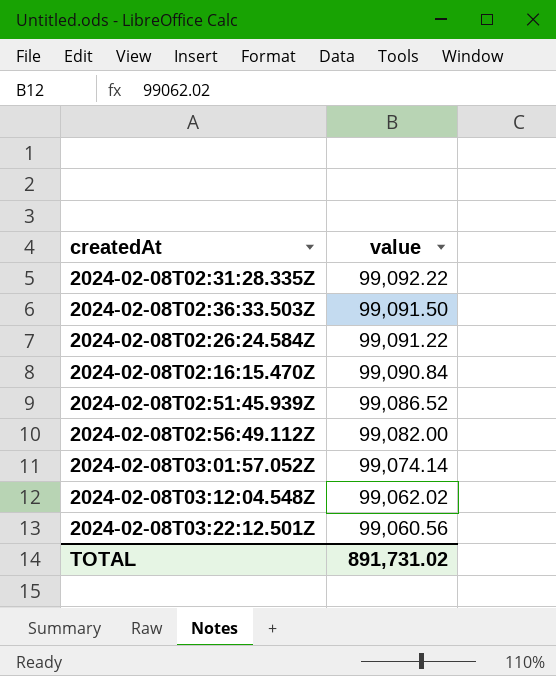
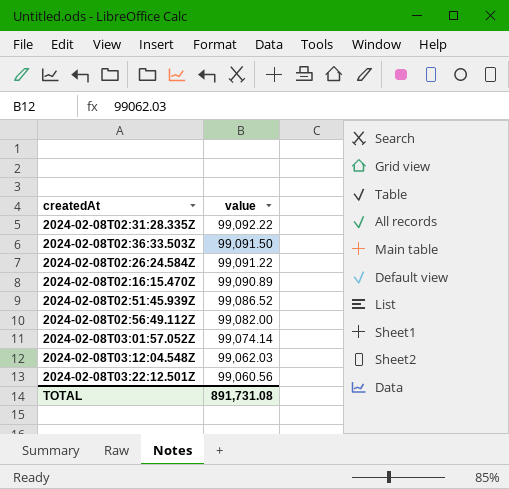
2024-02-08T02:16:15.470Z | value: 99,090.84 -> 99,090.89
2024-02-08T03:12:04.548Z | value: 99,062.02 -> 99,062.03
TOTAL | value: 891,731.02 -> 891,731.08

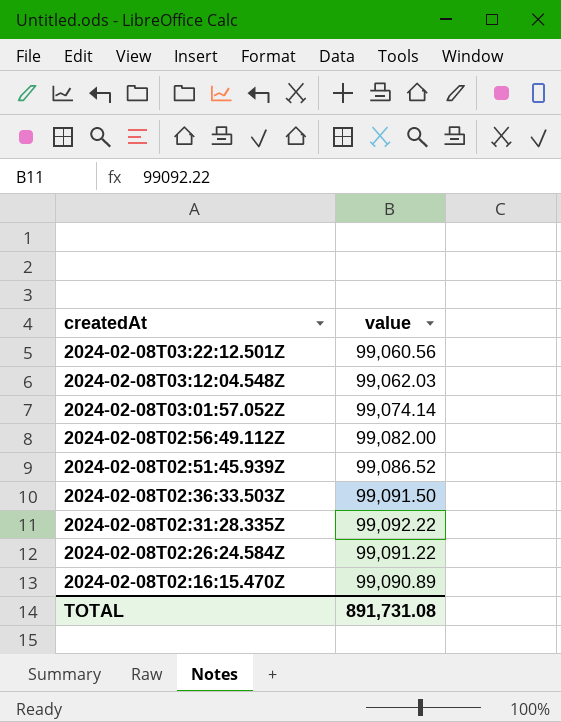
row order: value descending -> createdAt descending

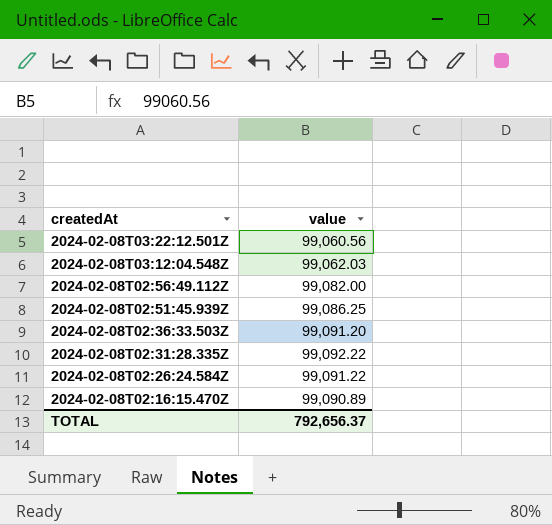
row 2024-02-08T03:01:57.052Z: 99,074.14 -> none
2024-02-08T02:51:45.939Z | value: 99,086.52 -> 99,086.25
2024-02-08T02:36:33.503Z | value: 99,091.50 -> 99,091.20
TOTAL | value: 891,731.08 -> 792,656.37

